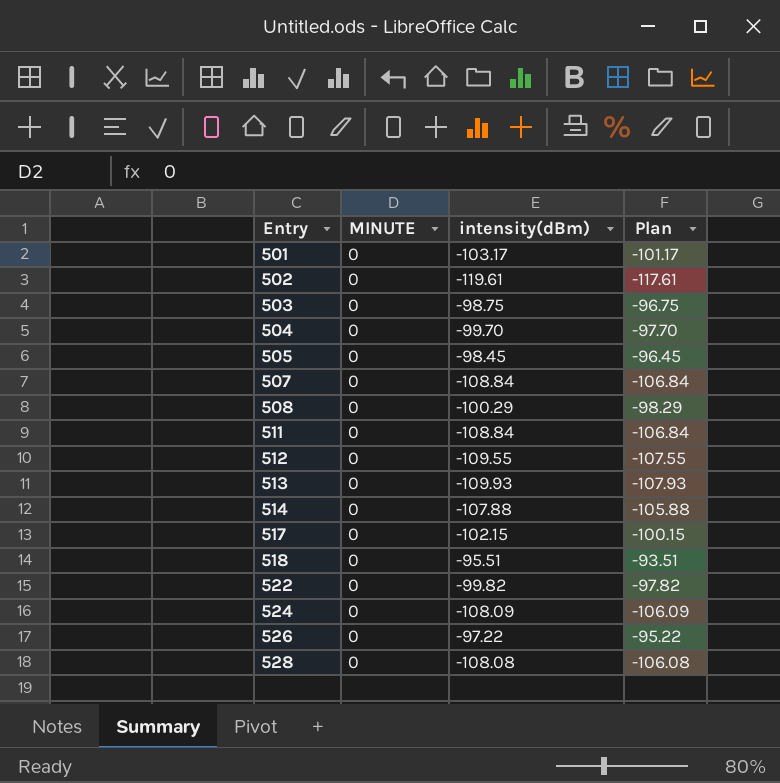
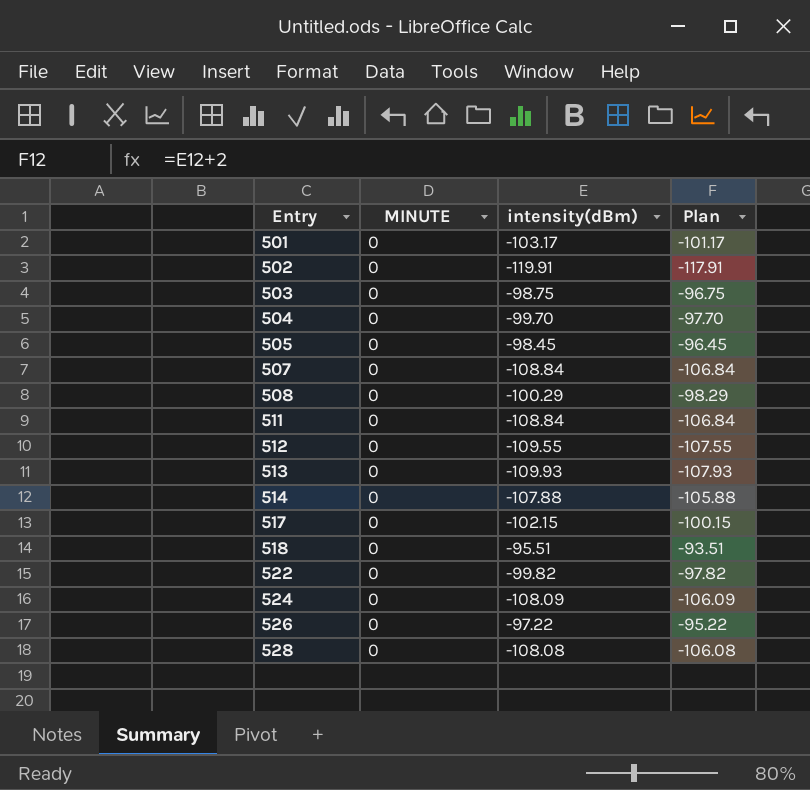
502 | intensity(dBm): -119.61 -> -119.91
502 | Plan: -117.61 -> -117.91

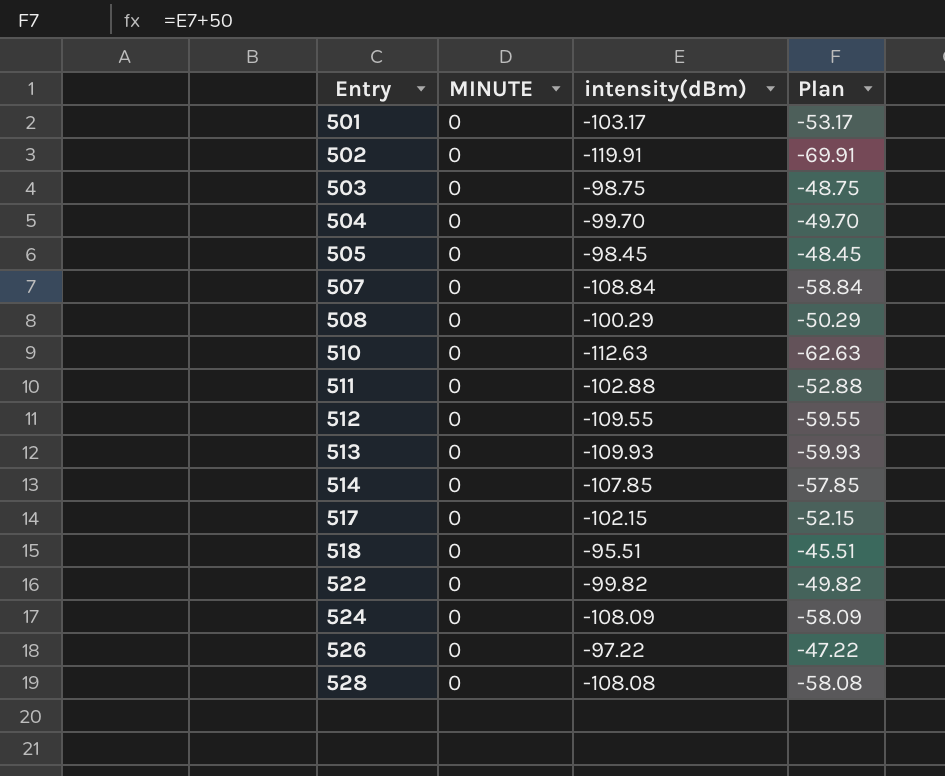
column Plan | formula: [intensity(dBm)] + 2 -> [intensity(dBm)] + 50
row 510: none -> 0 | -112.63 | -62.63
511 | intensity(dBm): -108.84 -> -102.88
514 | intensity(dBm): -107.88 -> -107.85

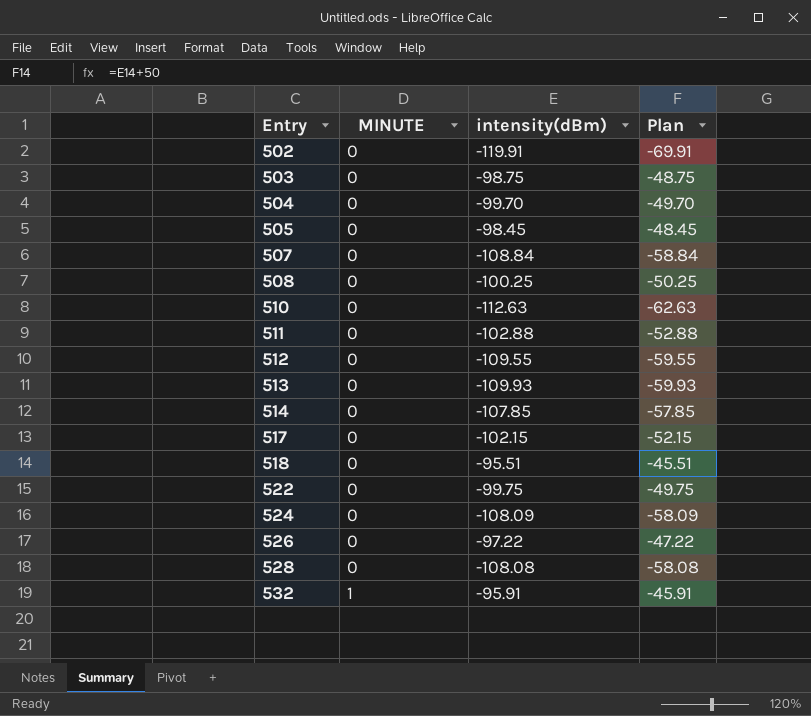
row 501: 0 | -103.17 | -53.17 -> none
508 | intensity(dBm): -100.29 -> -100.25
508 | Plan: -50.29 -> -50.25
522 | intensity(dBm): -99.82 -> -99.75
522 | Plan: -49.82 -> -49.75
row 532: none -> 1 | -95.91 | -45.91

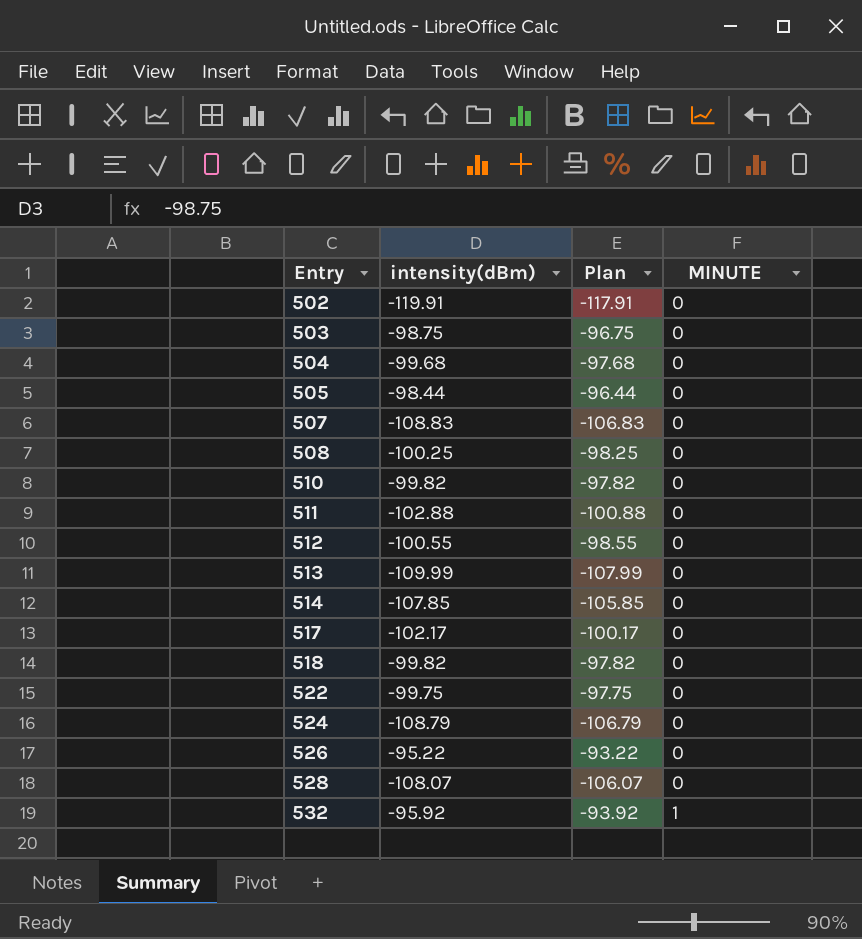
column Plan | formula: [intensity(dBm)] + 50 -> [intensity(dBm)] + 2
column MINUTE | position: 2 -> 4
504 | intensity(dBm): -99.70 -> -99.68
505 | intensity(dBm): -98.45 -> -98.44
507 | intensity(dBm): -108.84 -> -108.83
510 | intensity(dBm): -112.63 -> -99.82
512 | intensity(dBm): -109.55 -> -100.55
513 | intensity(dBm): -109.93 -> -109.99
517 | intensity(dBm): -102.15 -> -102.17
518 | intensity(dBm): -95.51 -> -99.82
524 | intensity(dBm): -108.09 -> -108.79
526 | intensity(dBm): -97.22 -> -95.22
528 | intensity(dBm): -108.08 -> -108.07
532 | intensity(dBm): -95.91 -> -95.92

